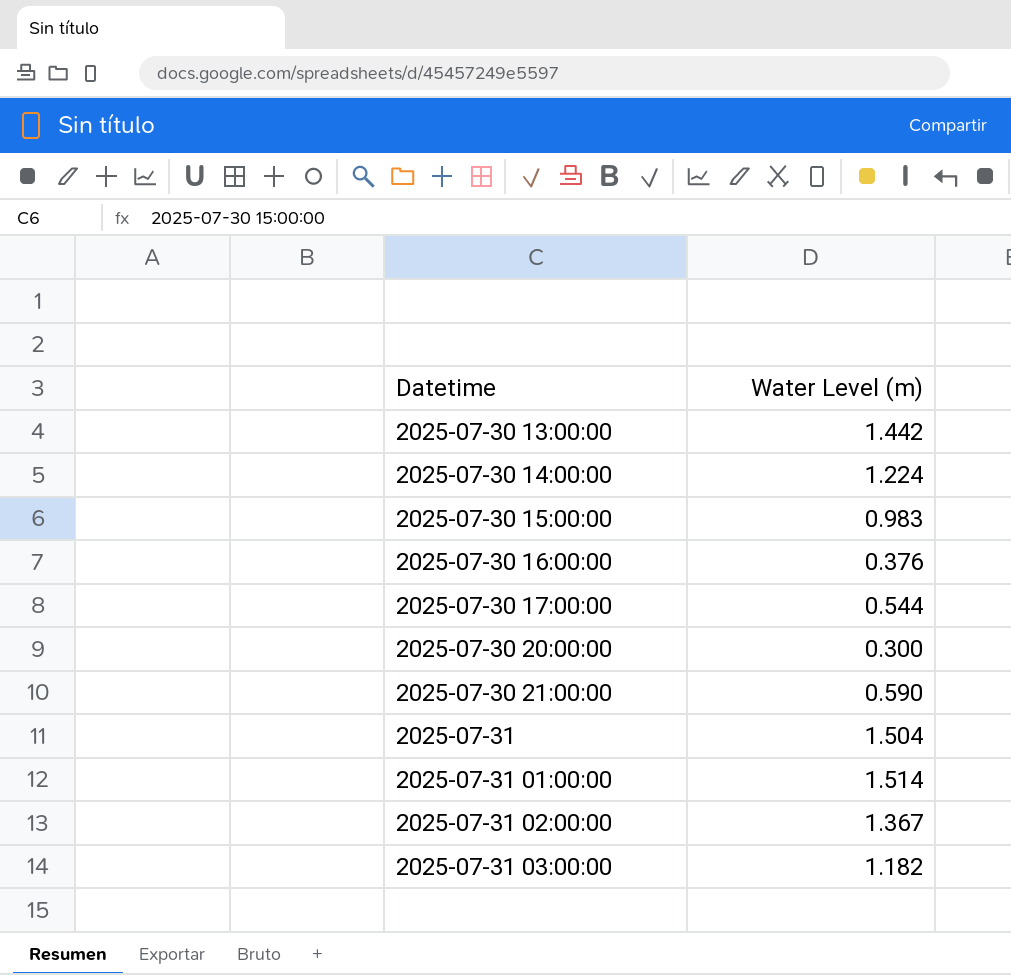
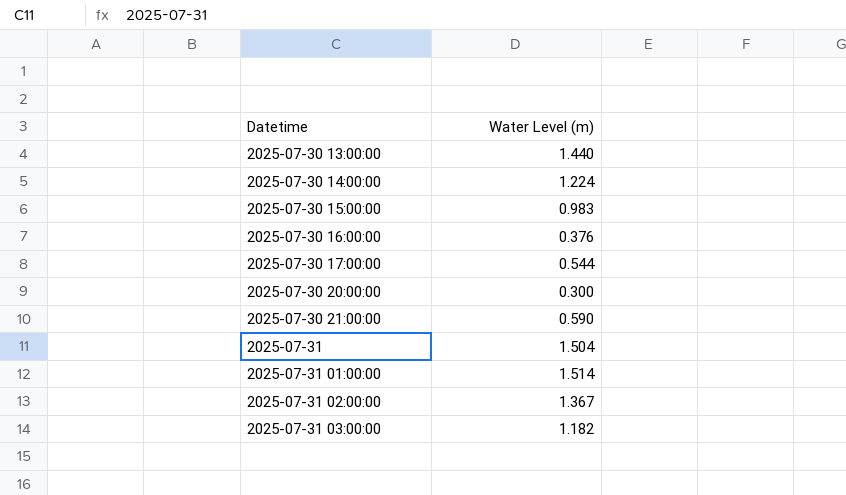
2025-07-30 13:00:00 | Water Level (m): 1.442 -> 1.440

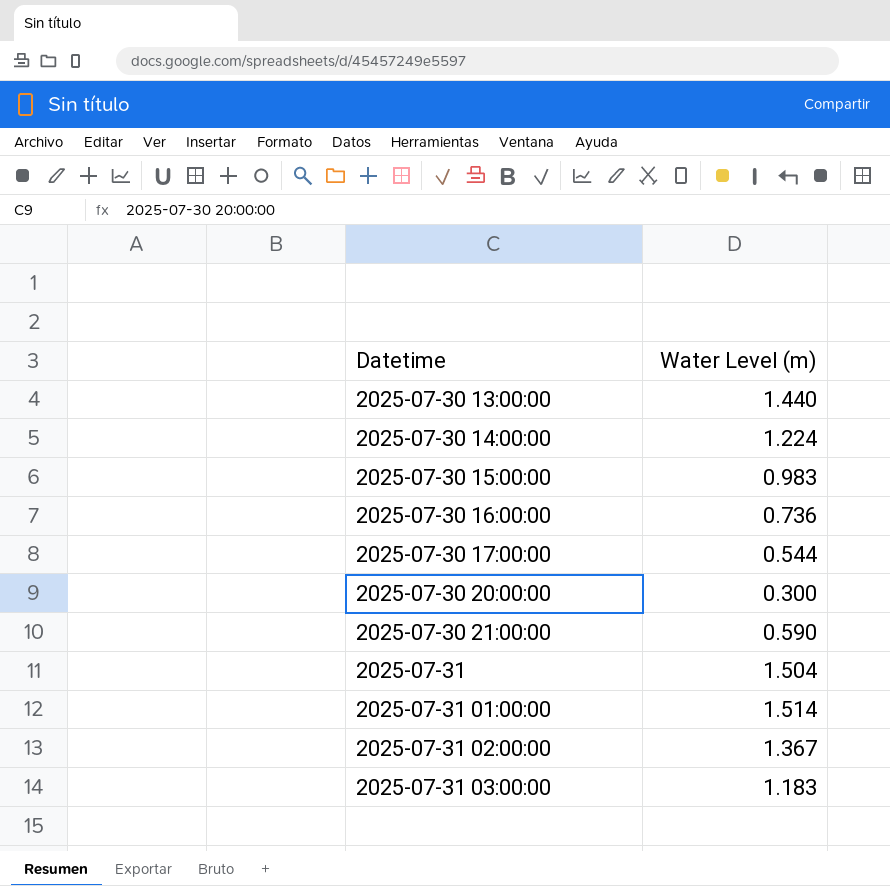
2025-07-30 16:00:00 | Water Level (m): 0.376 -> 0.736
2025-07-31 03:00:00 | Water Level (m): 1.182 -> 1.183

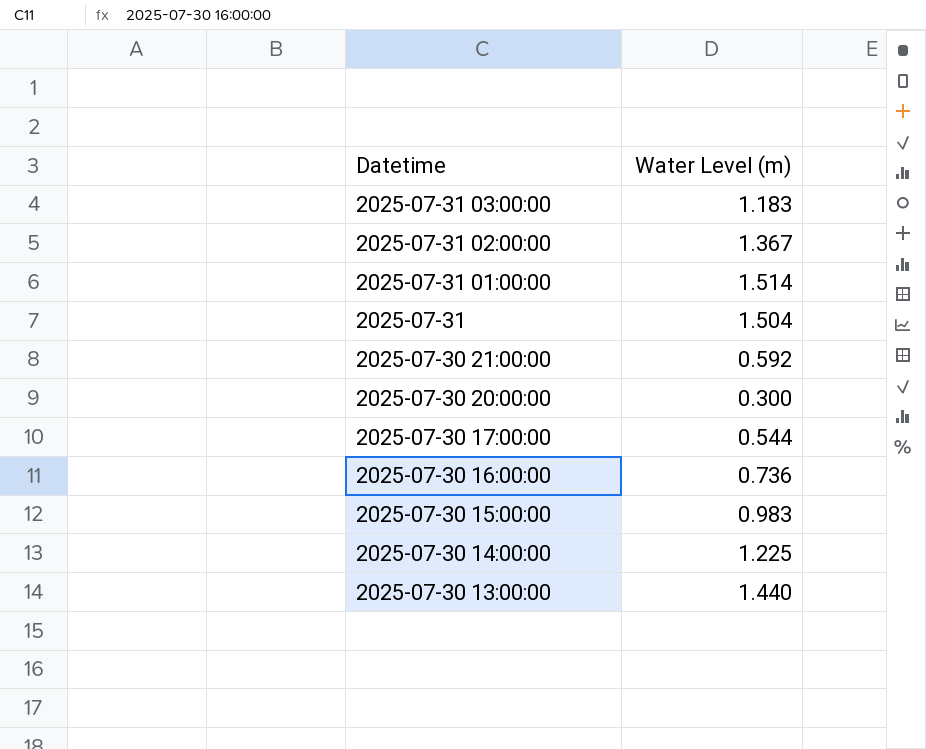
row order: Datetime ascending -> Datetime descending
2025-07-30 21:00:00 | Water Level (m): 0.590 -> 0.592
2025-07-30 14:00:00 | Water Level (m): 1.224 -> 1.225

